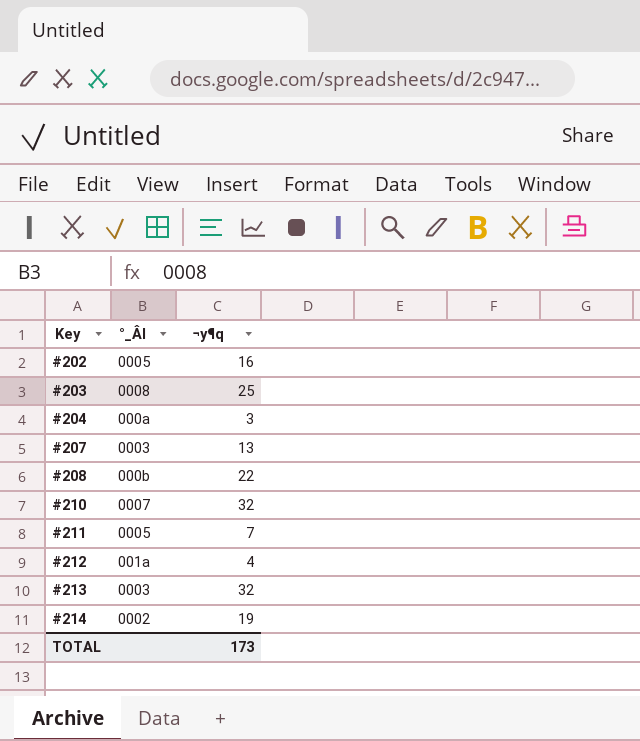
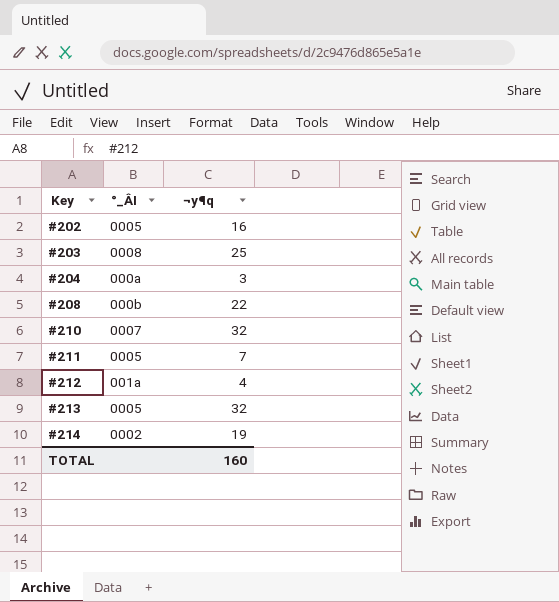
row #207: 0003 | 13 -> none
#213 | °_ÂI: 0003 -> 0005
TOTAL | ¬y¶q: 173 -> 160

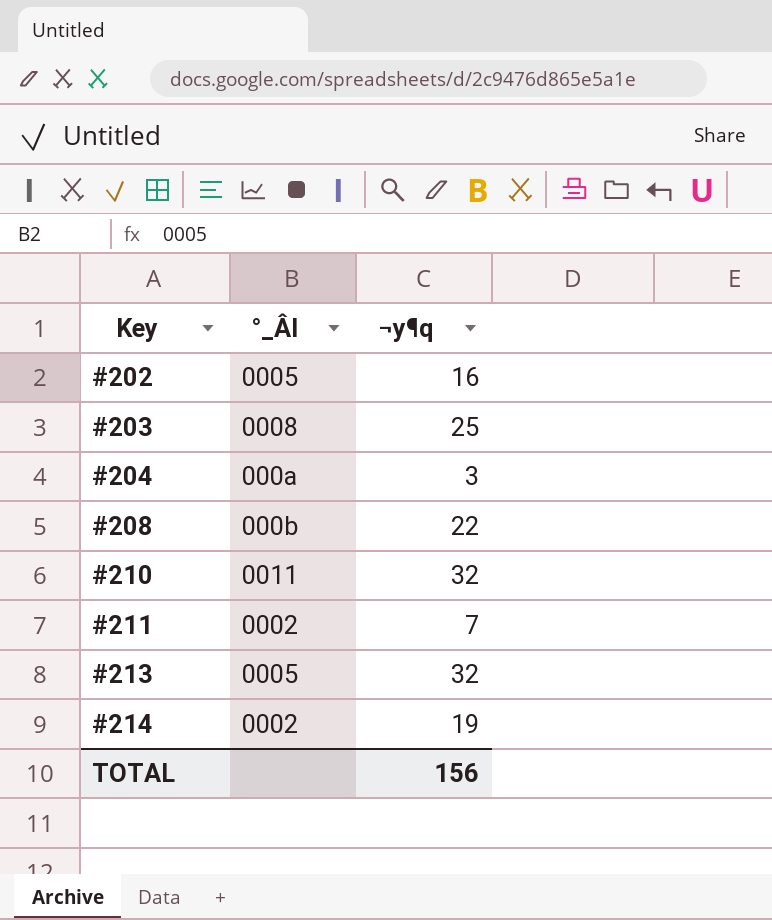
row #212: 001a | 4 -> none
#210 | °_ÂI: 0007 -> 0011
#211 | °_ÂI: 0005 -> 0002
TOTAL | ¬y¶q: 160 -> 156

